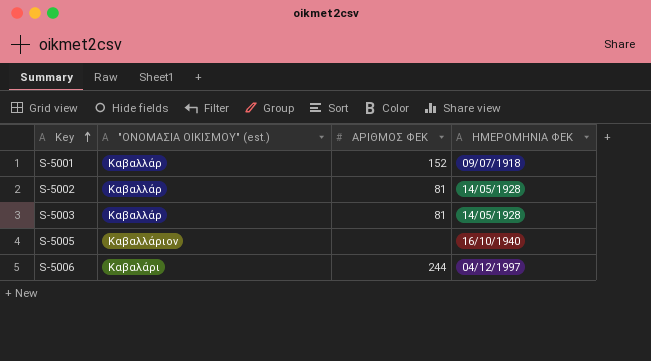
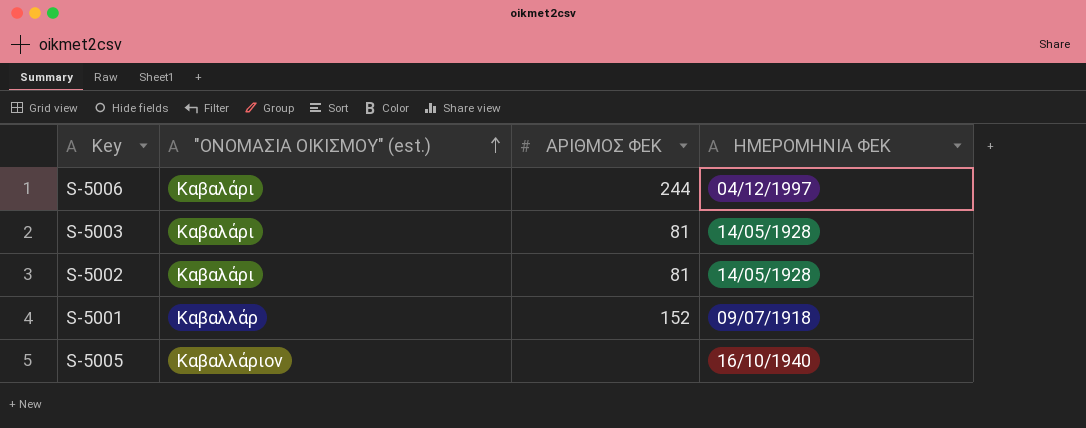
row order: Key ascending -> "ΟΝΟΜΑΣΙΑ ΟΙΚΙΣΜΟΥ" (est.) ascending
S-5003 | "ΟΝΟΜΑΣΙΑ ΟΙΚΙΣΜΟΥ" (est.): Καβαλλάρ -> Καβαλάρι
S-5002 | "ΟΝΟΜΑΣΙΑ ΟΙΚΙΣΜΟΥ" (est.): Καβαλλάρ -> Καβαλάρι

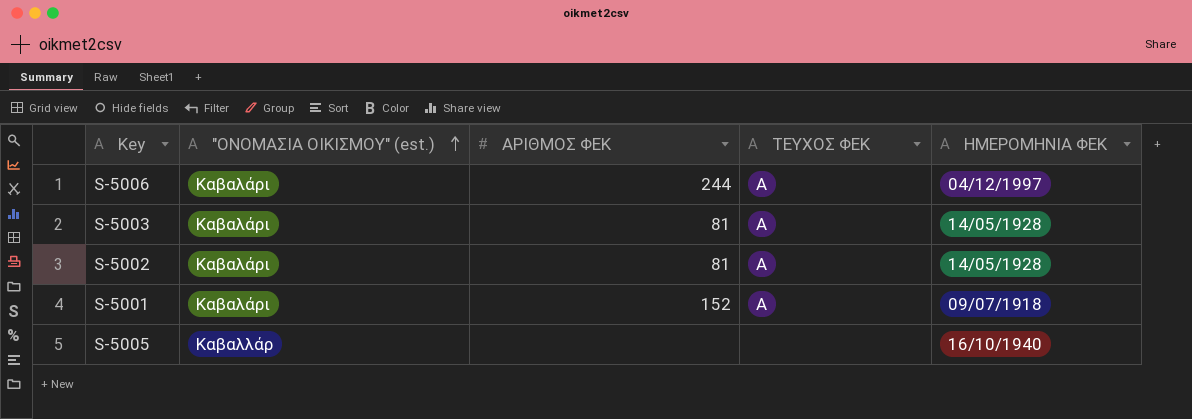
column ΤΕΥΧΟΣ ΦΕΚ | position: none -> 4
S-5001 | "ΟΝΟΜΑΣΙΑ ΟΙΚΙΣΜΟΥ" (est.): Καβαλλάρ -> Καβαλάρι
S-5005 | "ΟΝΟΜΑΣΙΑ ΟΙΚΙΣΜΟΥ" (est.): Καβαλλάριον -> Καβαλλάρ

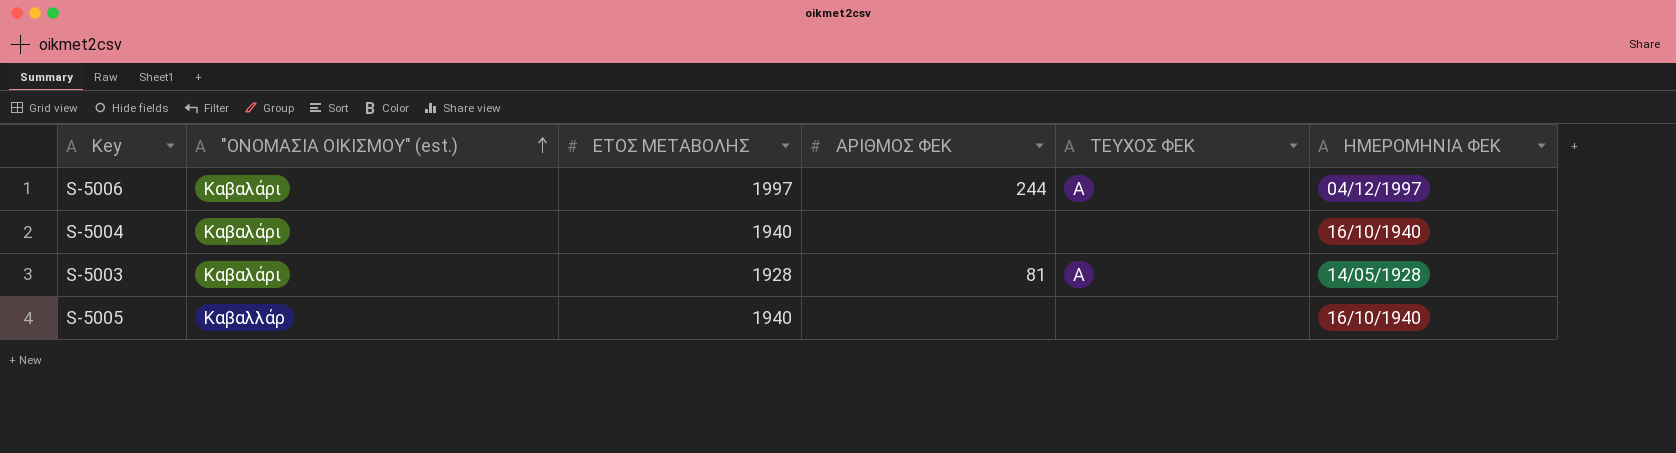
column ΕΤΟΣ ΜΕΤΑΒΟΛΗΣ | position: none -> 3
row S-5002: Καβαλάρι | 81 | Α | 14/05/1928 -> none
row S-5001: Καβαλάρι | 152 | Α | 09/07/1918 -> none
row S-5004: none -> Καβαλάρι | 1940 | none | none | 16/10/1940

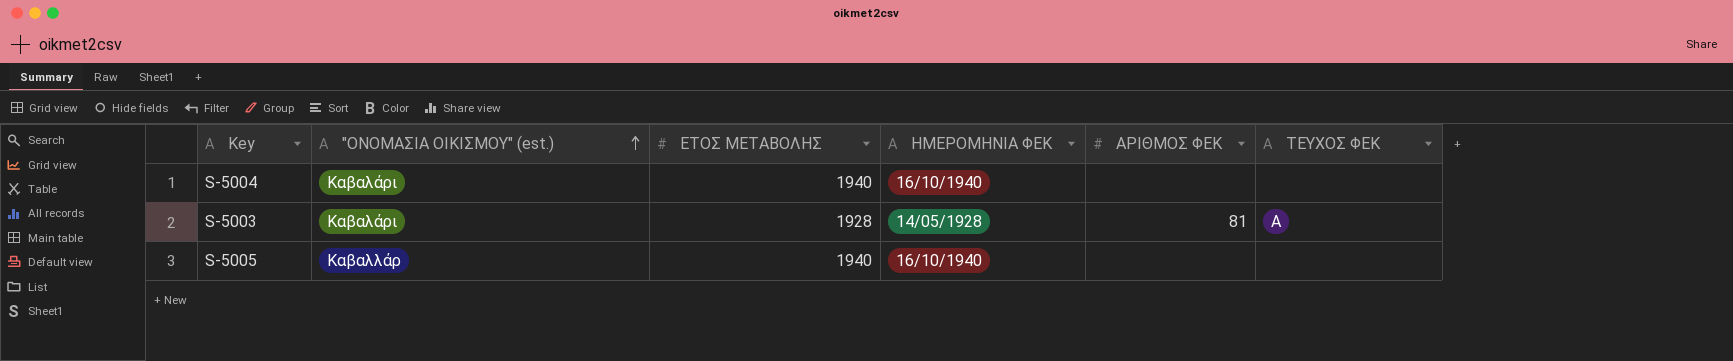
column ΗΜΕΡΟΜΗΝΙΑ ΦΕΚ | position: 6 -> 4
row S-5006: Καβαλάρι | 1997 | 244 | Α | 04/12/1997 -> none

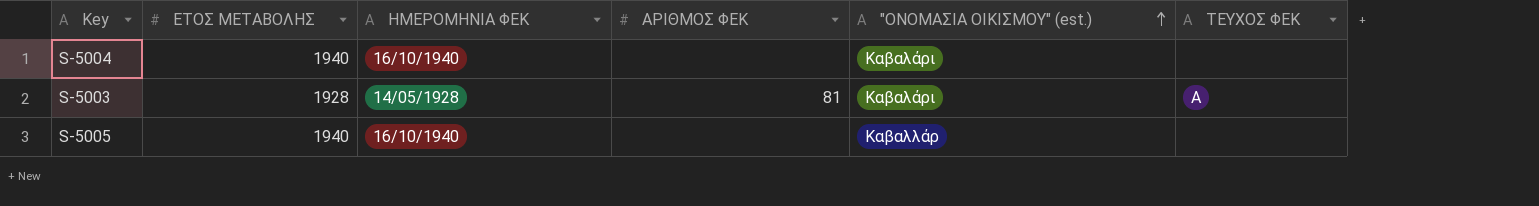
column "ΟΝΟΜΑΣΙΑ ΟΙΚΙΣΜΟΥ" (est.) | position: 2 -> 5

